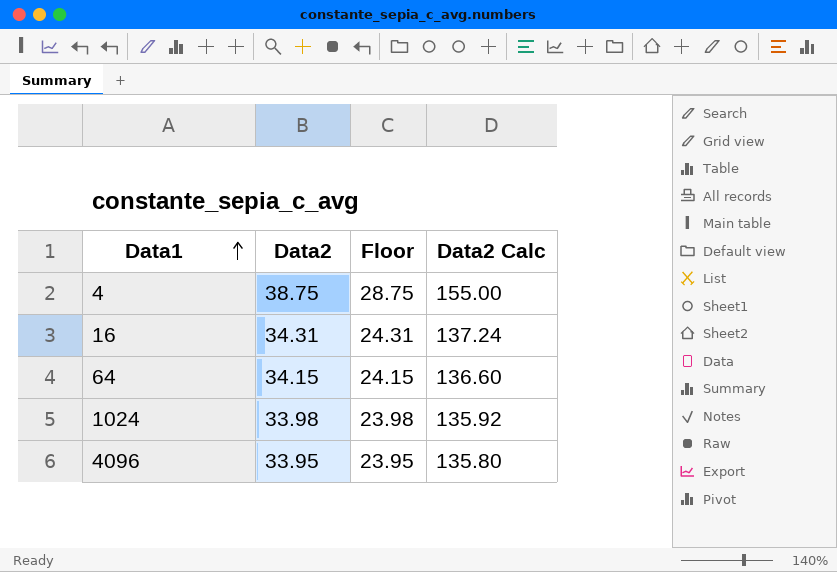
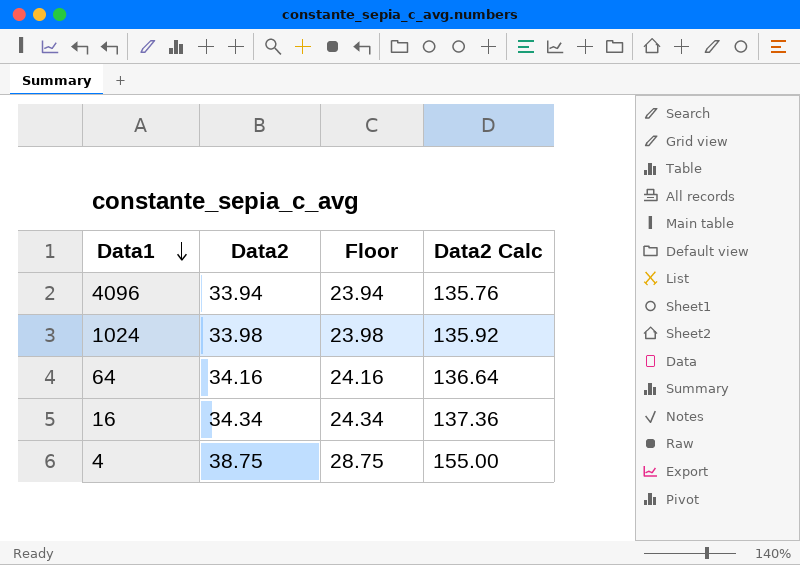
row order: Data1 ascending -> Data1 descending
4096 | Data2: 33.95 -> 33.94
4096 | Floor: 23.95 -> 23.94
4096 | Data2 Calc: 135.80 -> 135.76
64 | Data2: 34.15 -> 34.16
64 | Floor: 24.15 -> 24.16
64 | Data2 Calc: 136.60 -> 136.64
16 | Data2: 34.31 -> 34.34
16 | Floor: 24.31 -> 24.34
16 | Data2 Calc: 137.24 -> 137.36

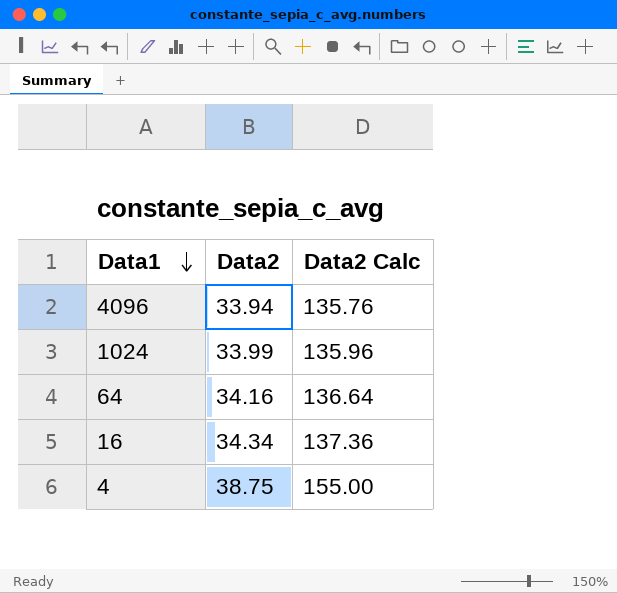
column Floor | formula: [Data2] - 10 -> none
1024 | Data2: 33.98 -> 33.99
1024 | Data2 Calc: 135.92 -> 135.96

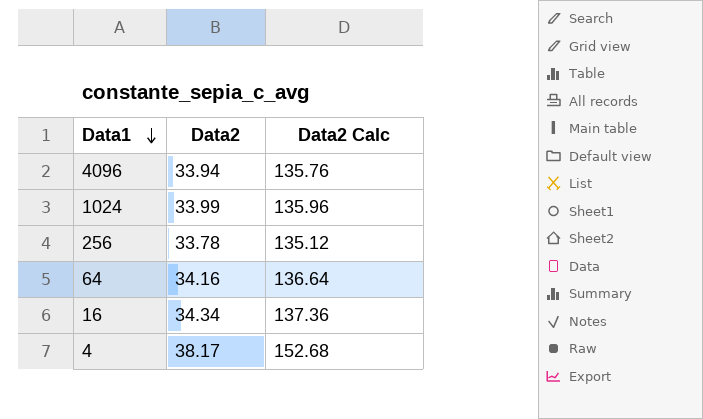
row 256: none -> 33.78 | 135.12
4 | Data2: 38.75 -> 38.17
4 | Data2 Calc: 155.00 -> 152.68

